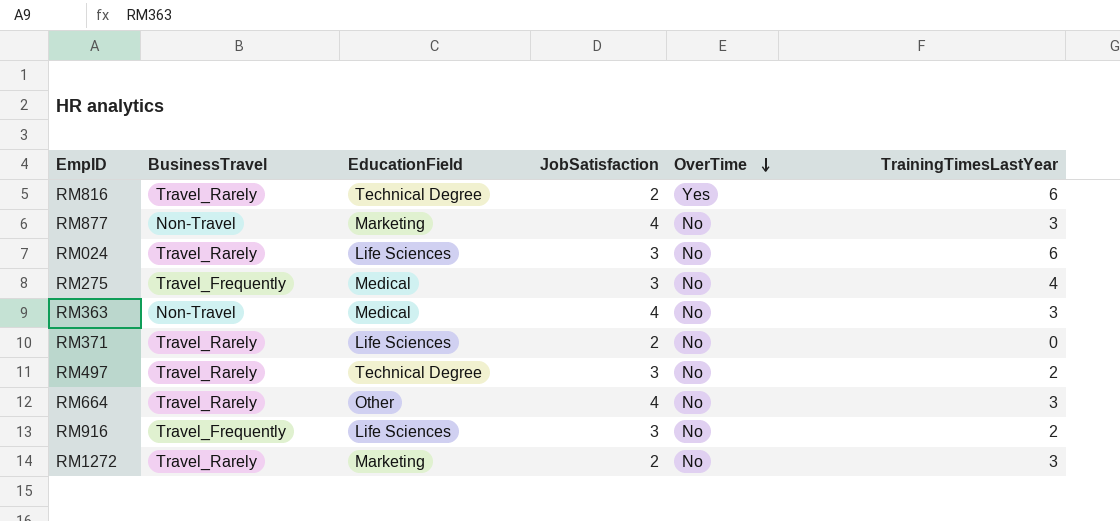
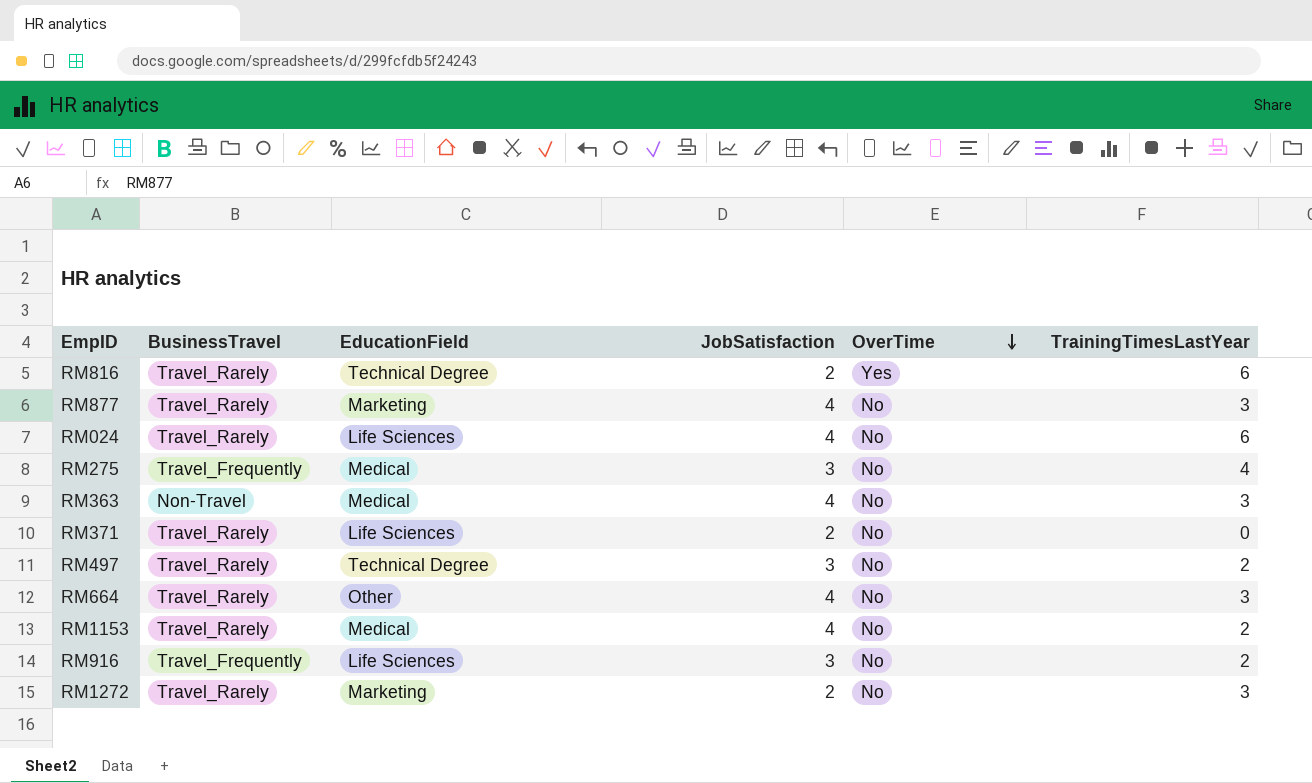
RM877 | BusinessTravel: Non-Travel -> Travel_Rarely
RM024 | JobSatisfaction: 3 -> 4
row RM1153: none -> Travel_Rarely | Medical | 4 | No | 2

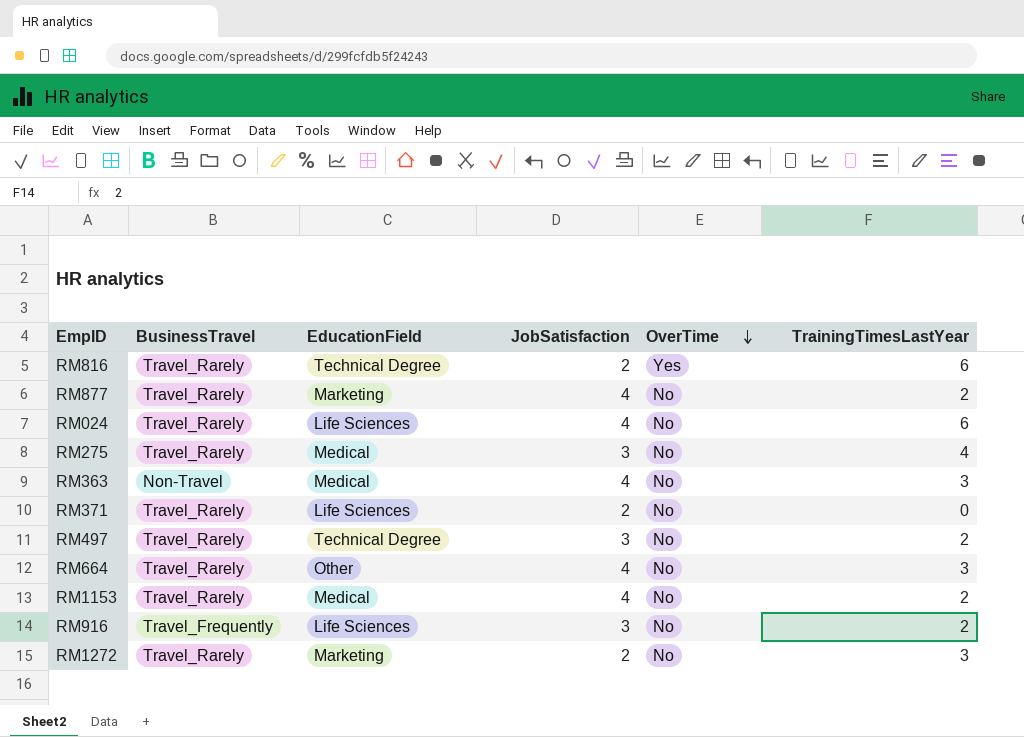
RM877 | TrainingTimesLastYear: 3 -> 2
RM275 | BusinessTravel: Travel_Frequently -> Travel_Rarely

